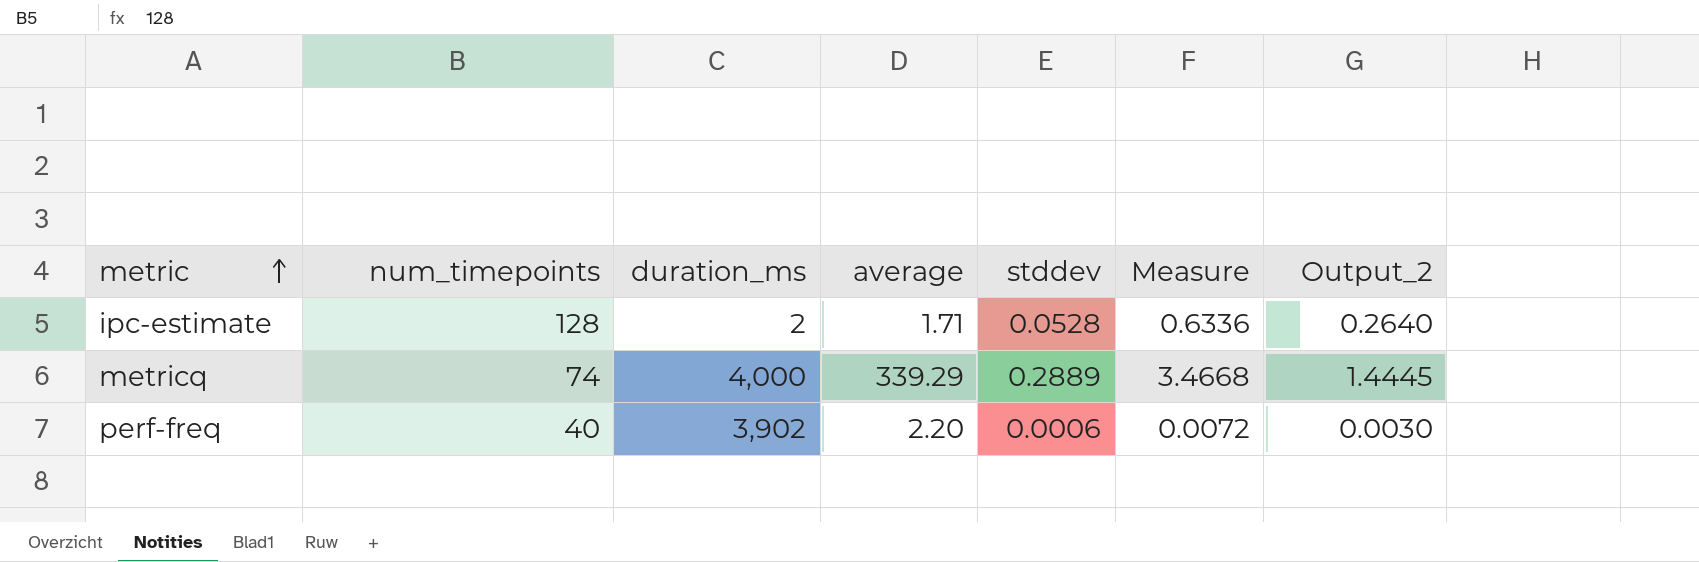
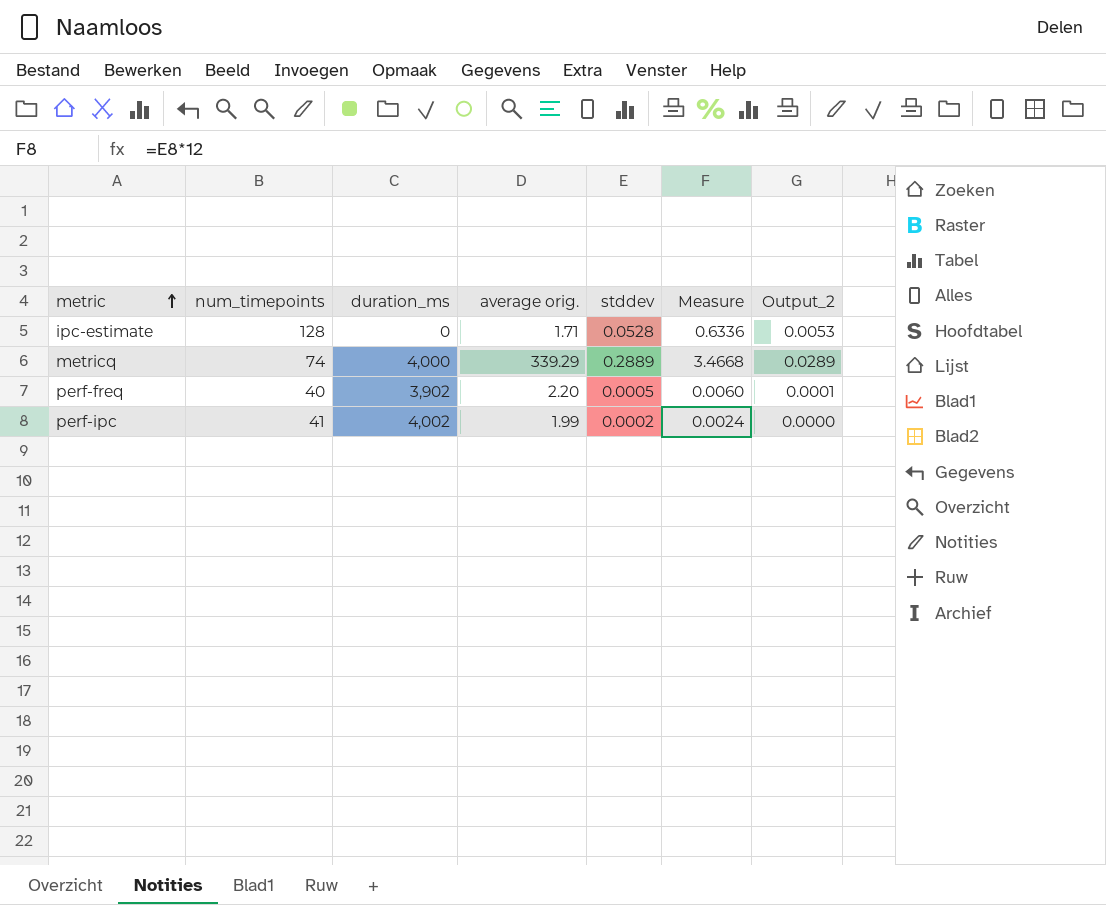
column name: average -> average orig.
column Output_2 | formula: [stddev] * 5 -> [stddev] * 0.1
ipc-estimate | duration_ms: 2 -> 0
perf-freq | stddev: 0.0006 -> 0.0005
perf-freq | Measure: 0.0072 -> 0.0060
row perf-ipc: none -> 41 | 4,002 | 1.99 | 0.0002 | 0.0024 | 0.0000

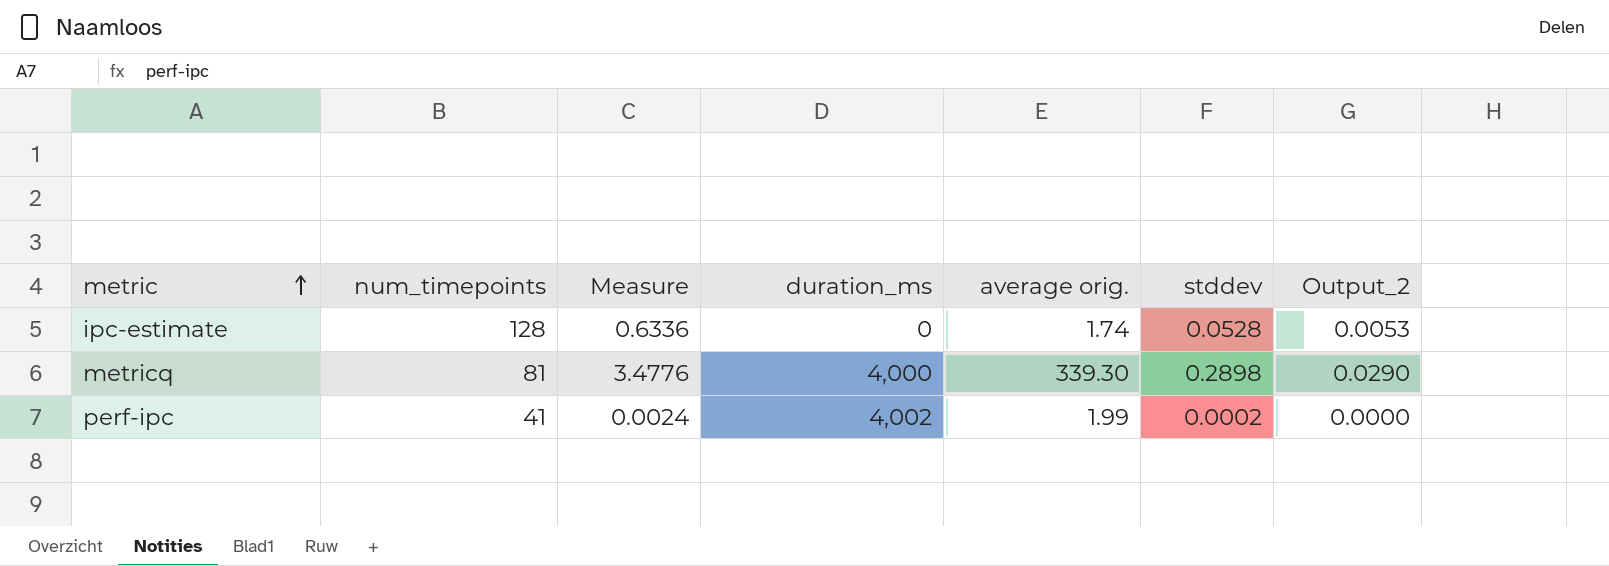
column Measure | position: 6 -> 3
row perf-freq: 40 | 3,902 | 2.20 | 0.0005 | 0.0060 | 0.0001 -> none
ipc-estimate | average orig.: 1.71 -> 1.74
metricq | num_timepoints: 74 -> 81
metricq | Measure: 3.4668 -> 3.4776
metricq | average orig.: 339.29 -> 339.30
metricq | stddev: 0.2889 -> 0.2898
metricq | Output_2: 0.0289 -> 0.0290

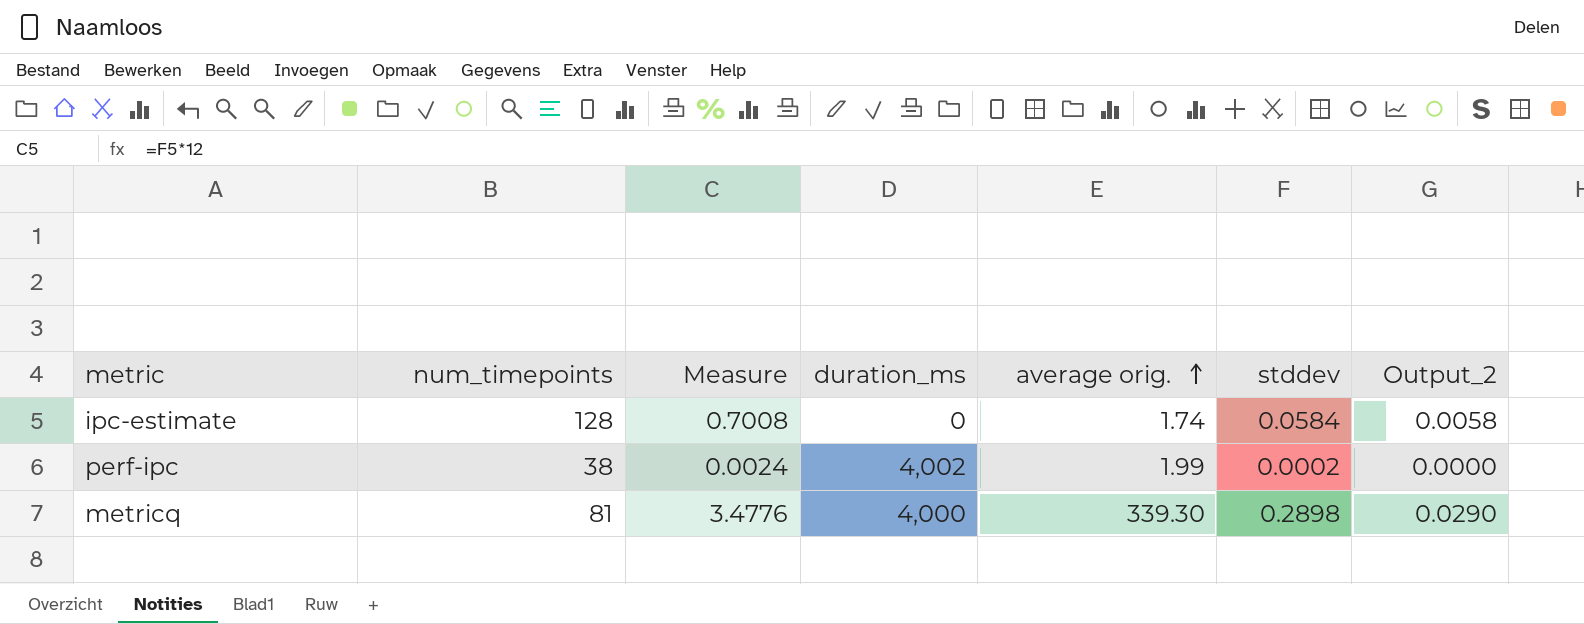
row order: metric ascending -> average orig. ascending
ipc-estimate | Measure: 0.6336 -> 0.7008
ipc-estimate | stddev: 0.0528 -> 0.0584
ipc-estimate | Output_2: 0.0053 -> 0.0058
perf-ipc | num_timepoints: 41 -> 38

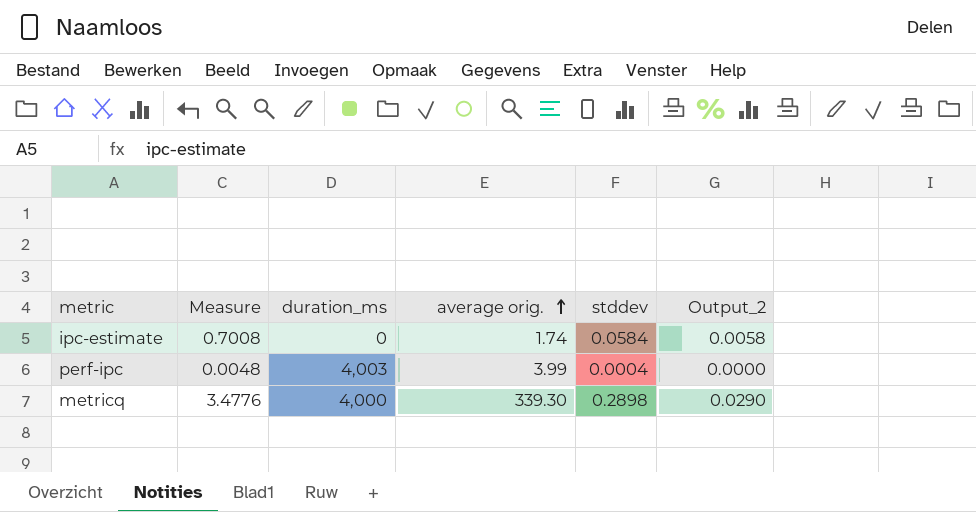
column num_timepoints | position: 2 -> none
perf-ipc | Measure: 0.0024 -> 0.0048
perf-ipc | duration_ms: 4,002 -> 4,003
perf-ipc | average orig.: 1.99 -> 3.99
perf-ipc | stddev: 0.0002 -> 0.0004

